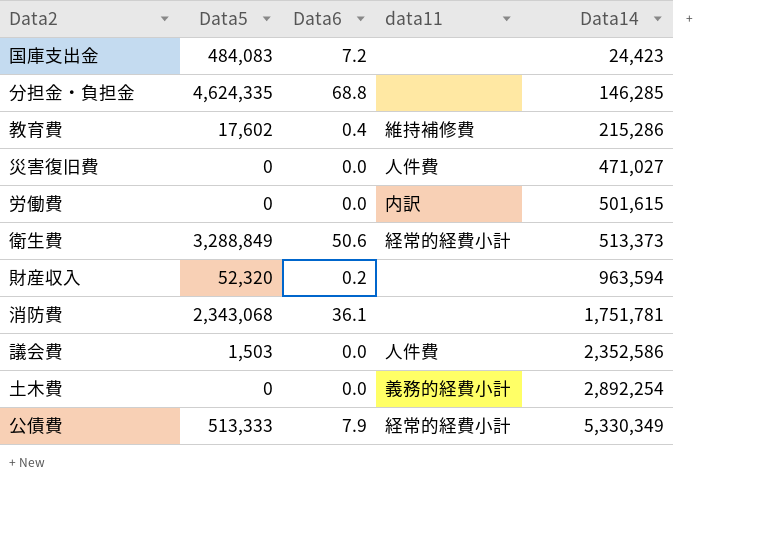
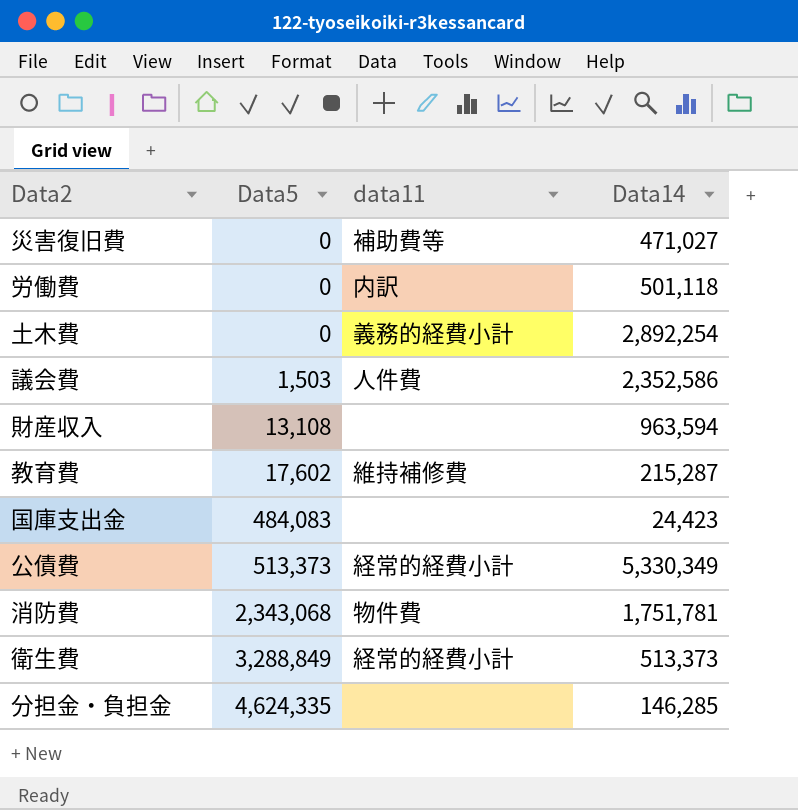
row order: Data14 ascending -> Data5 ascending
column Data6 | position: 3 -> none
災害復旧費 | data11: 人件費 -> 補助費等
労働費 | Data14: 501,615 -> 501,118
財産収入 | Data5: 52,320 -> 13,108
教育費 | Data14: 215,286 -> 215,287
公債費 | Data5: 513,333 -> 513,373
消防費 | data11: none -> 物件費

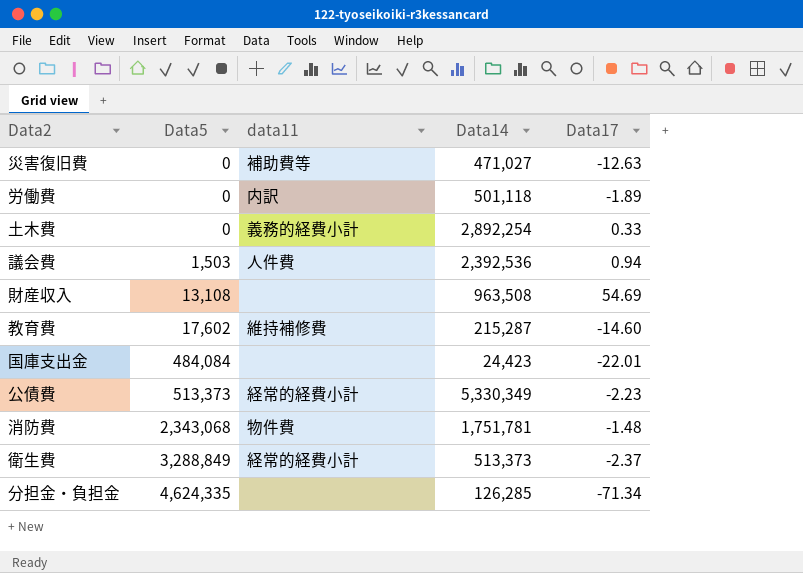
column Data17 | position: none -> 5
議会費 | Data14: 2,352,586 -> 2,392,536
財産収入 | Data14: 963,594 -> 963,508
国庫支出金 | Data5: 484,083 -> 484,084
分担金・負担金 | Data14: 146,285 -> 126,285

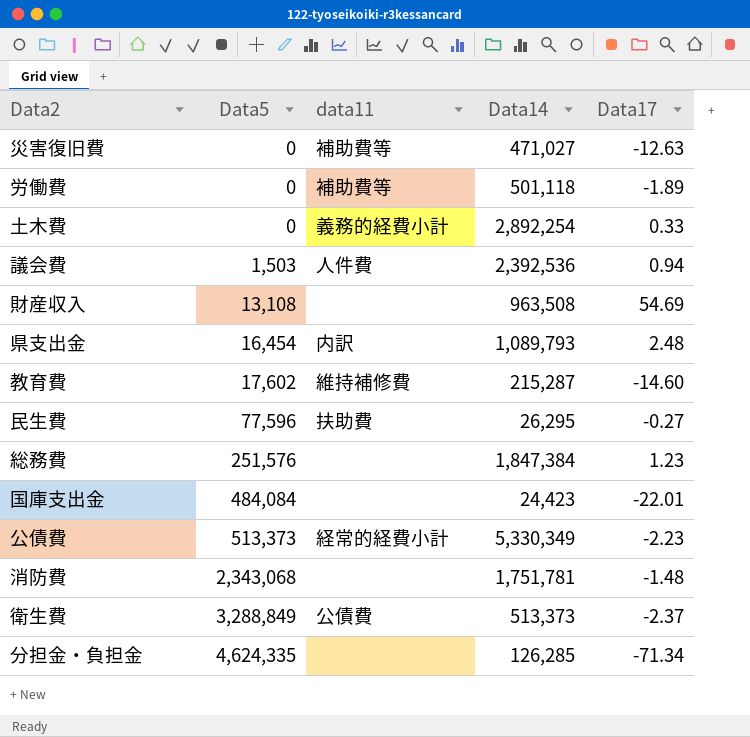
労働費 | data11: 内訳 -> 補助費等
row 県支出金: none -> 16,454 | 内訳 | 1,089,793 | 2.48
row 民生費: none -> 77,596 | 扶助費 | 26,295 | -0.27
row 総務費: none -> 251,576 | none | 1,847,384 | 1.23
消防費 | data11: 物件費 -> none
衛生費 | data11: 経常的経費小計 -> 公債費

